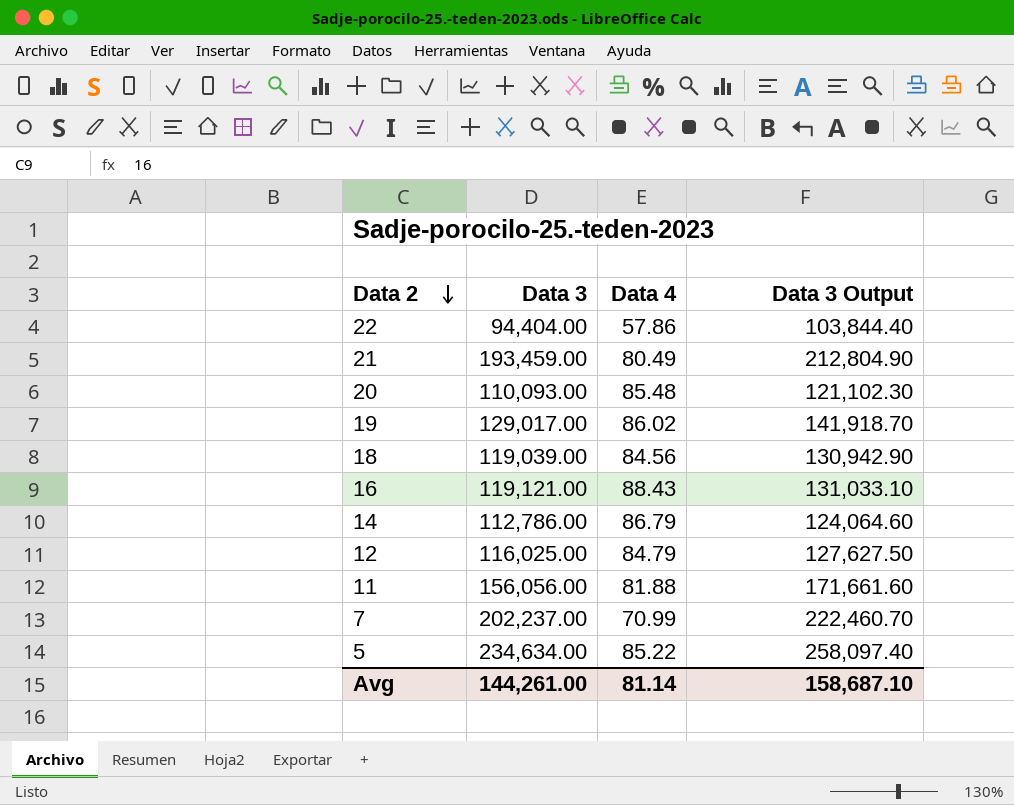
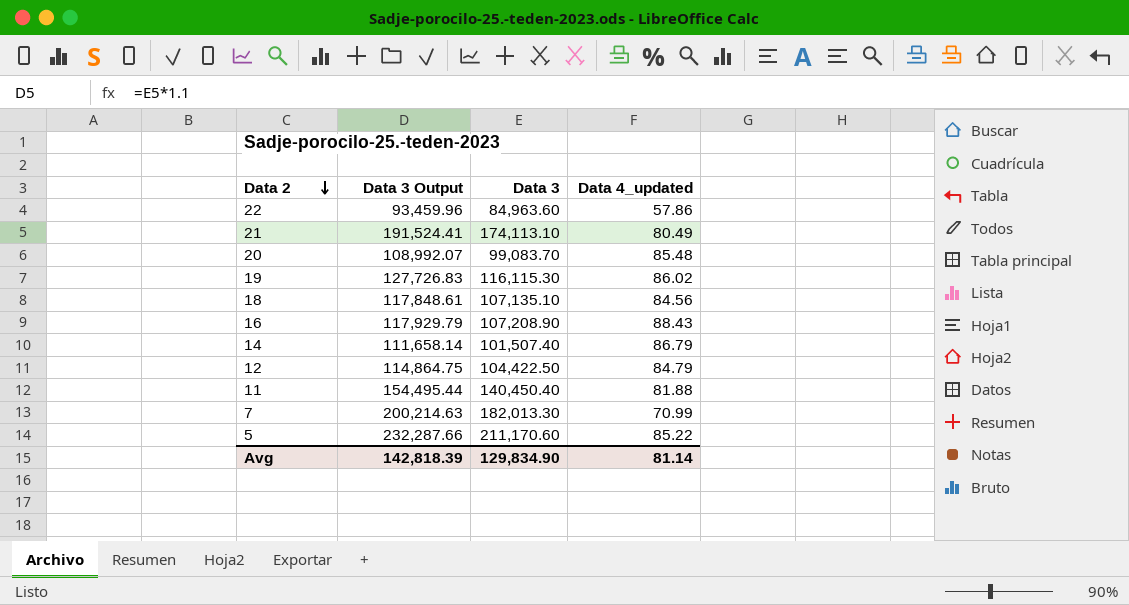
column Data 3 Output | position: 4 -> 2
column name: Data 4 -> Data 4_updated
22 | Data 3 Output: 103,844.40 -> 93,459.96
22 | Data 3: 94,404.00 -> 84,963.60
21 | Data 3 Output: 212,804.90 -> 191,524.41
21 | Data 3: 193,459.00 -> 174,113.10
20 | Data 3 Output: 121,102.30 -> 108,992.07
20 | Data 3: 110,093.00 -> 99,083.70
19 | Data 3 Output: 141,918.70 -> 127,726.83
19 | Data 3: 129,017.00 -> 116,115.30
18 | Data 3 Output: 130,942.90 -> 117,848.61
18 | Data 3: 119,039.00 -> 107,135.10
16 | Data 3 Output: 131,033.10 -> 117,929.79
16 | Data 3: 119,121.00 -> 107,208.90
14 | Data 3 Output: 124,064.60 -> 111,658.14
14 | Data 3: 112,786.00 -> 101,507.40
12 | Data 3 Output: 127,627.50 -> 114,864.75
12 | Data 3: 116,025.00 -> 104,422.50
11 | Data 3 Output: 171,661.60 -> 154,495.44
11 | Data 3: 156,056.00 -> 140,450.40
7 | Data 3 Output: 222,460.70 -> 200,214.63
7 | Data 3: 202,237.00 -> 182,013.30
5 | Data 3 Output: 258,097.40 -> 232,287.66
5 | Data 3: 234,634.00 -> 211,170.60
Avg | Data 3 Output: 158,687.10 -> 142,818.39
Avg | Data 3: 144,261.00 -> 129,834.90

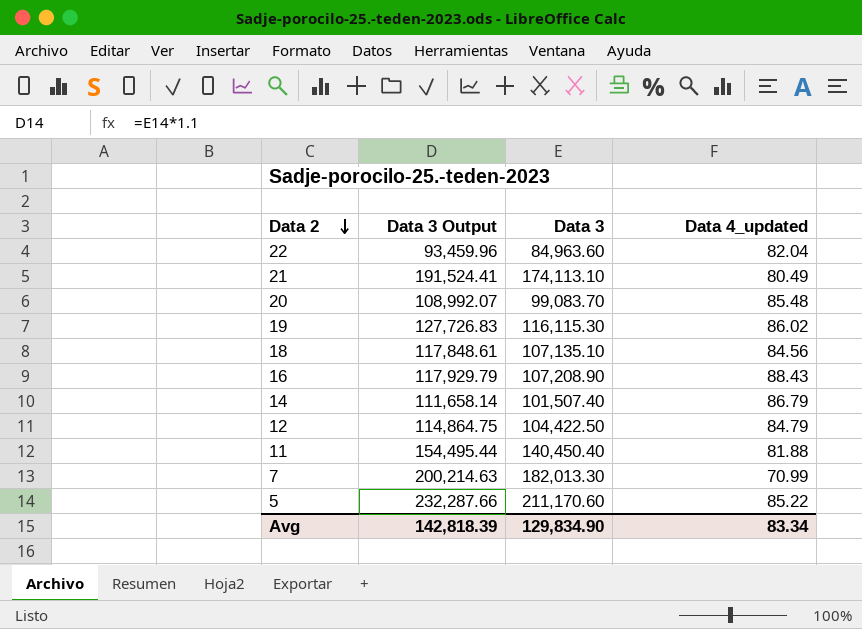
22 | Data 4_updated: 57.86 -> 82.04
Avg | Data 4_updated: 81.14 -> 83.34

